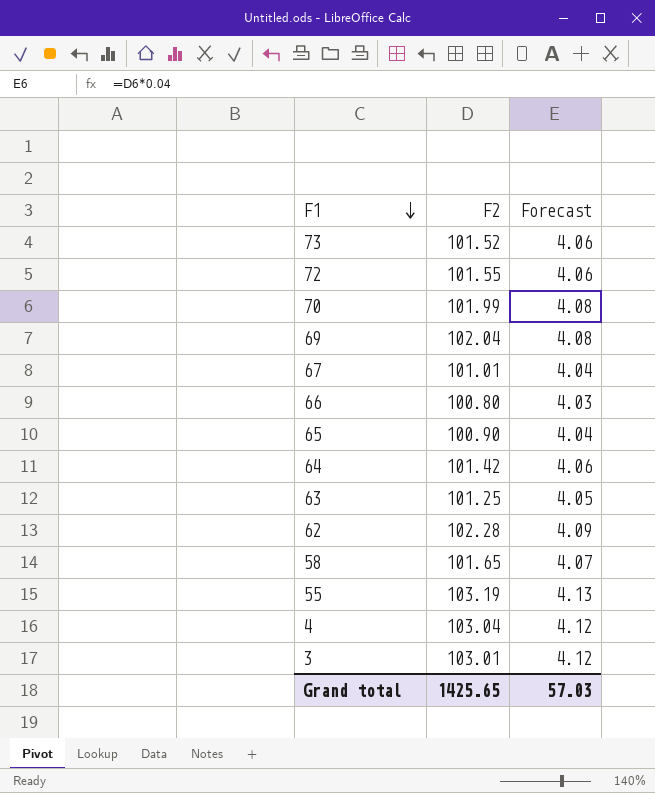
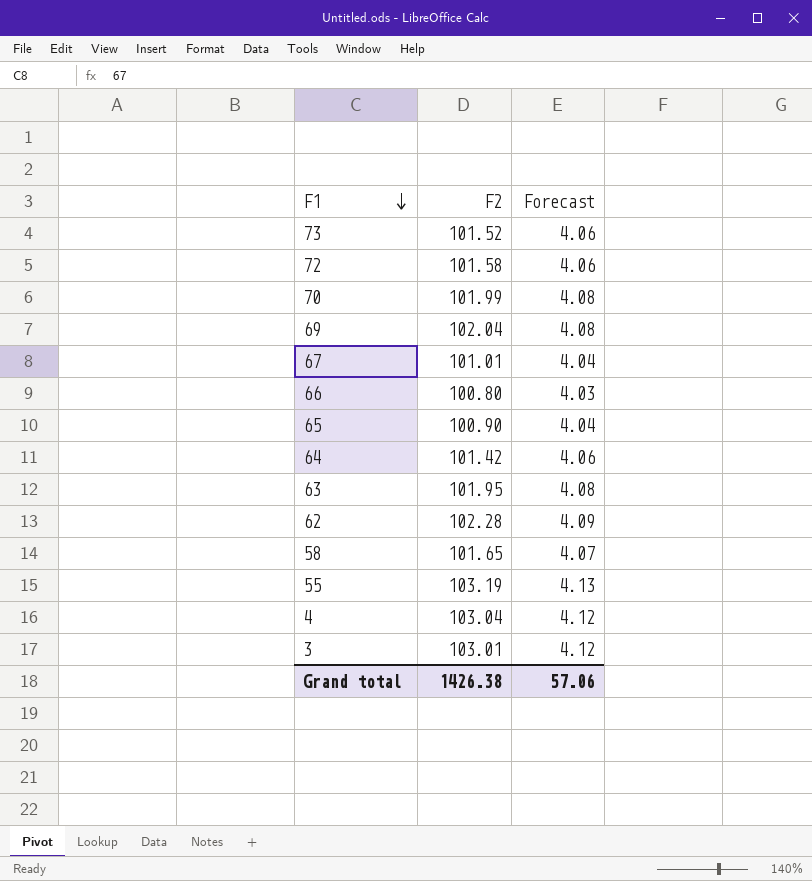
72 | F2: 101.55 -> 101.58
63 | F2: 101.25 -> 101.95
63 | Forecast: 4.05 -> 4.08
Grand total | F2: 1425.65 -> 1426.38
Grand total | Forecast: 57.03 -> 57.06

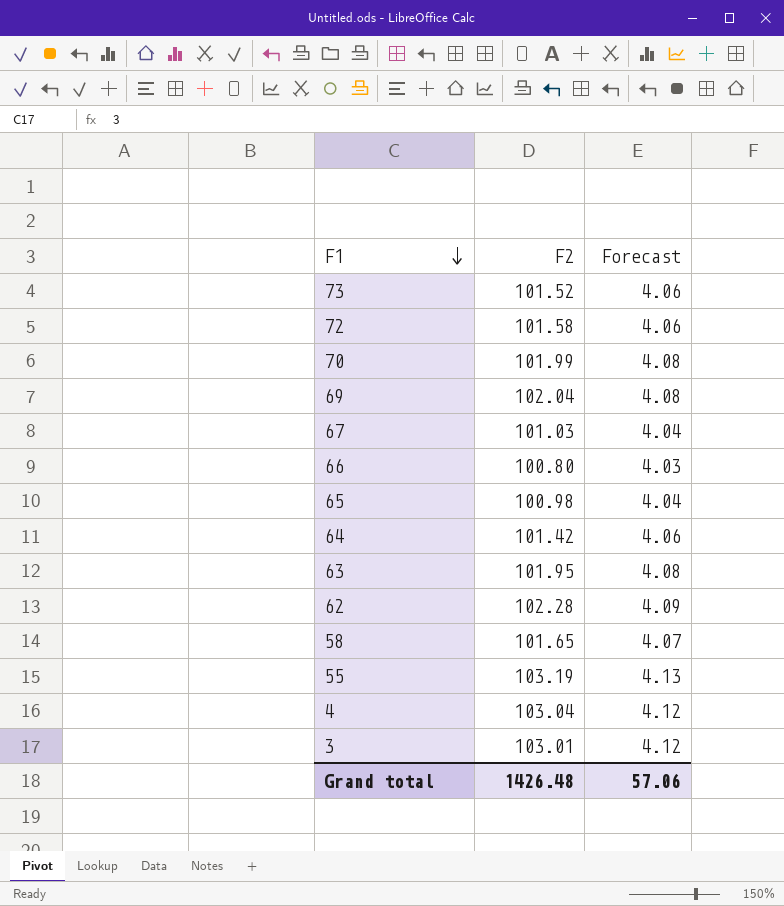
67 | F2: 101.01 -> 101.03
65 | F2: 100.90 -> 100.98
Grand total | F2: 1426.38 -> 1426.48

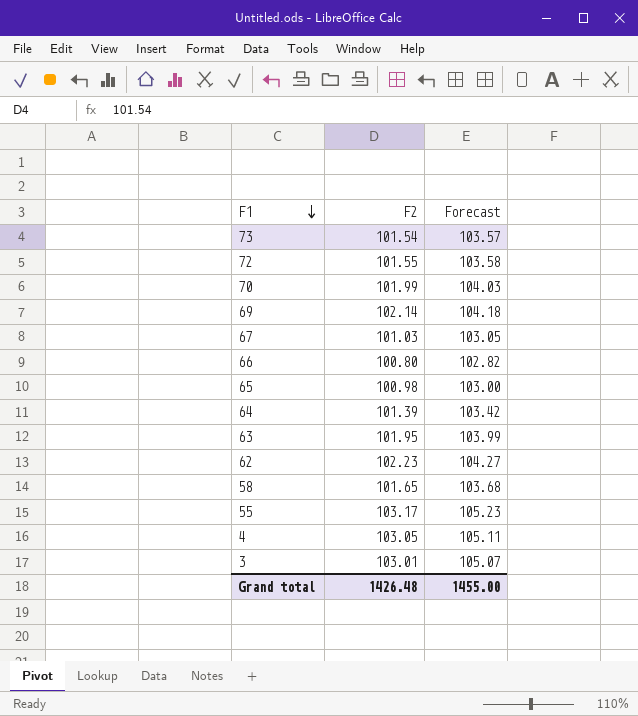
column Forecast | formula: [F2] * 0.04 -> [F2] * 1.02
73 | F2: 101.52 -> 101.54
72 | F2: 101.58 -> 101.55
69 | F2: 102.04 -> 102.14
64 | F2: 101.42 -> 101.39
62 | F2: 102.28 -> 102.23
55 | F2: 103.19 -> 103.17
4 | F2: 103.04 -> 103.05
Grand total | Forecast: 57.06 -> 1455.00

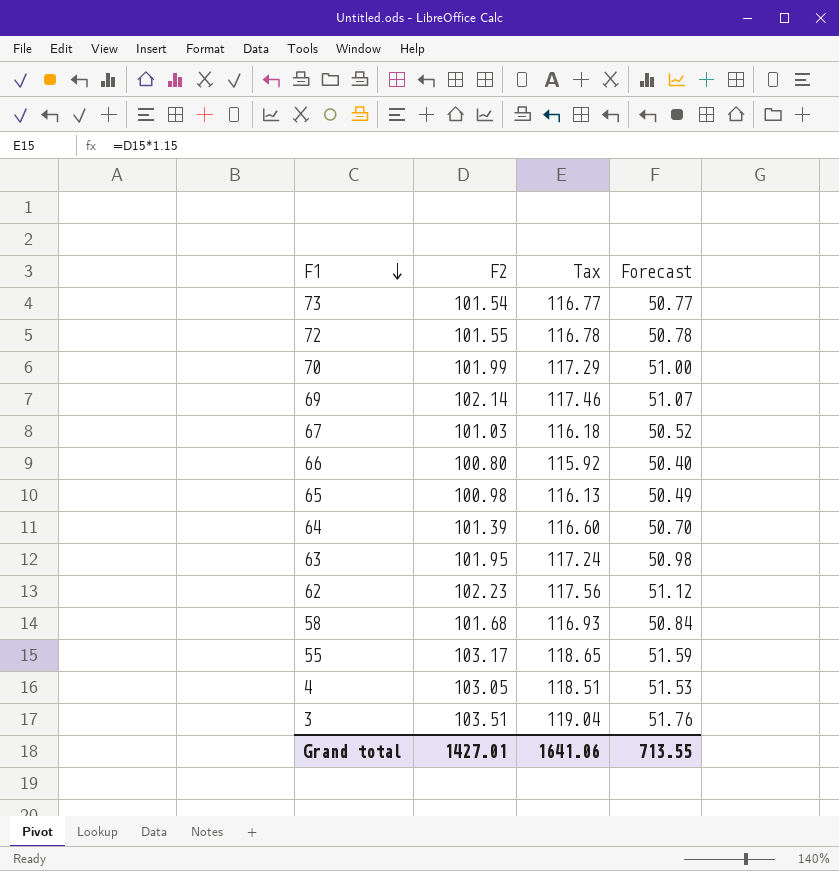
column Tax | formula: none -> [F2] * 1.15
column Forecast | formula: [F2] * 1.02 -> [F2] * 0.5
58 | F2: 101.65 -> 101.68
3 | F2: 103.01 -> 103.51
Grand total | F2: 1426.48 -> 1427.01
Grand total | Forecast: 1455.00 -> 713.55

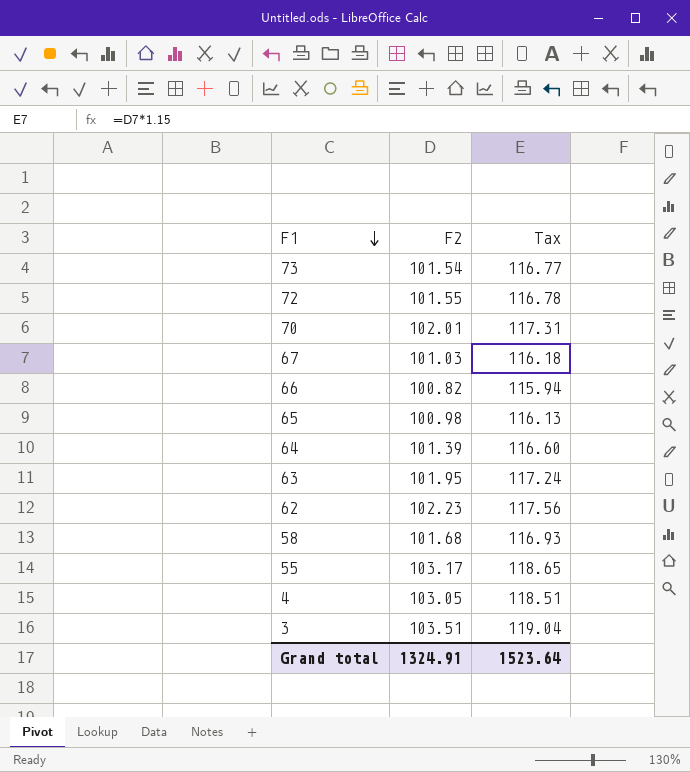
column Forecast | formula: [F2] * 0.5 -> none
row 69: 102.14 | 117.46 | 51.07 -> none
70 | F2: 101.99 -> 102.01
70 | Tax: 117.29 -> 117.31
66 | F2: 100.80 -> 100.82
66 | Tax: 115.92 -> 115.94
Grand total | F2: 1427.01 -> 1324.91
Grand total | Tax: 1641.06 -> 1523.64

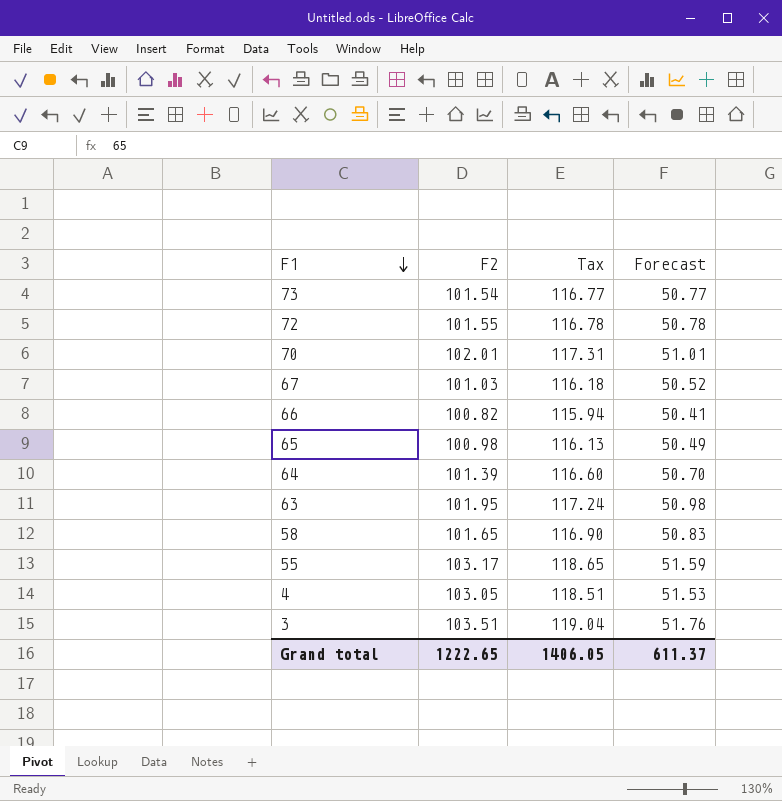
column Forecast | formula: none -> [F2] * 0.5
row 62: 102.23 | 117.56 -> none
58 | F2: 101.68 -> 101.65
58 | Tax: 116.93 -> 116.90
Grand total | F2: 1324.91 -> 1222.65
Grand total | Tax: 1523.64 -> 1406.05

